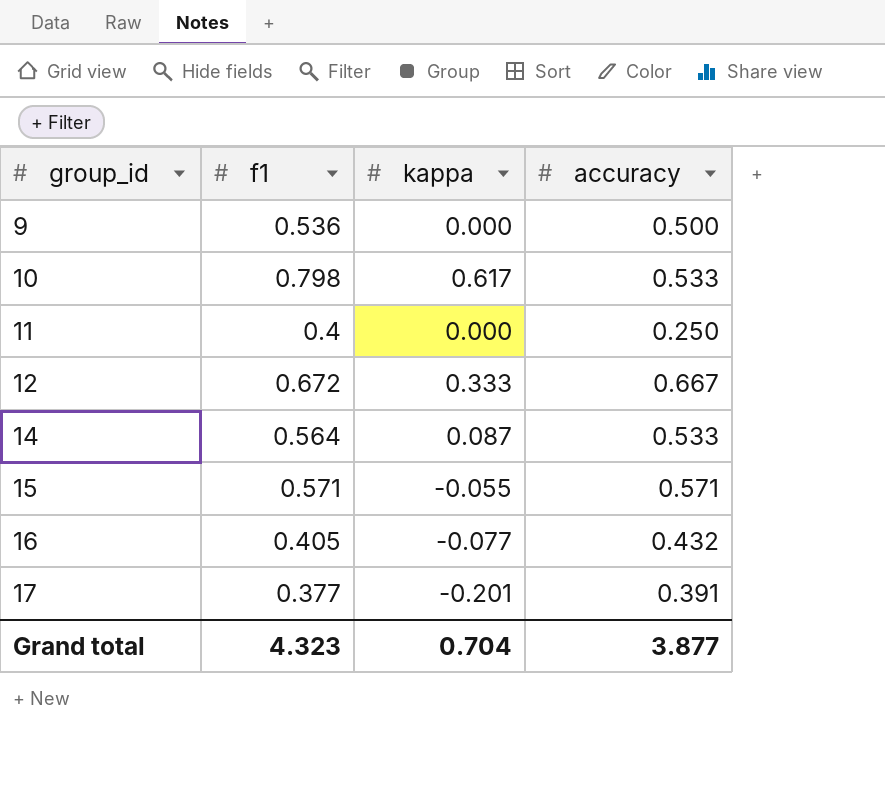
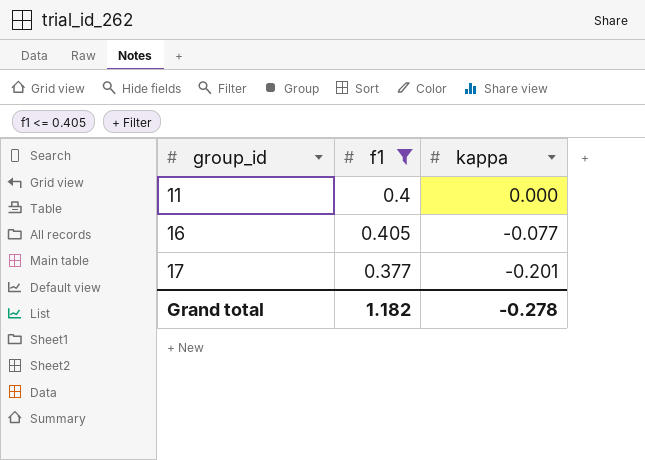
filter: none -> f1 <= 0.405
column accuracy | position: 4 -> none
Grand total | f1: 4.323 -> 1.182
Grand total | kappa: 0.704 -> -0.278

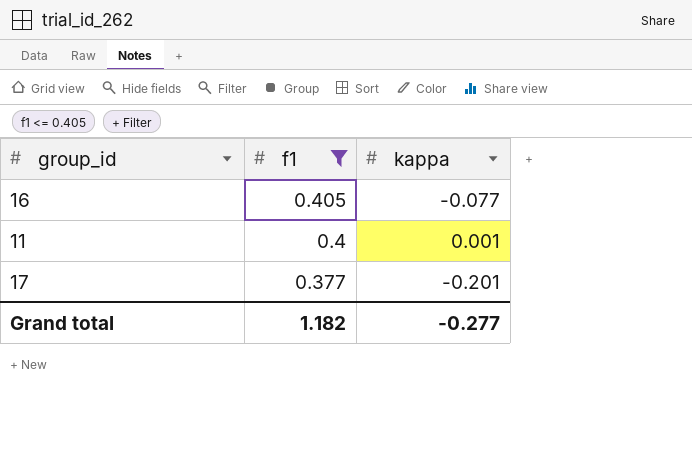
row order: group_id ascending -> f1 descending
11 | kappa: 0.000 -> 0.001
Grand total | kappa: -0.278 -> -0.277

